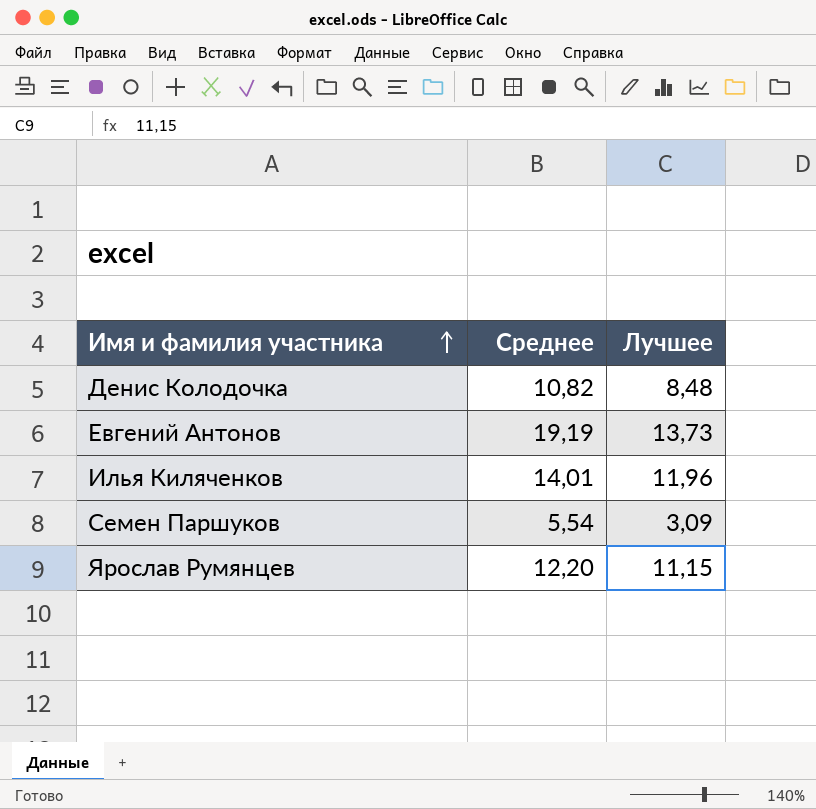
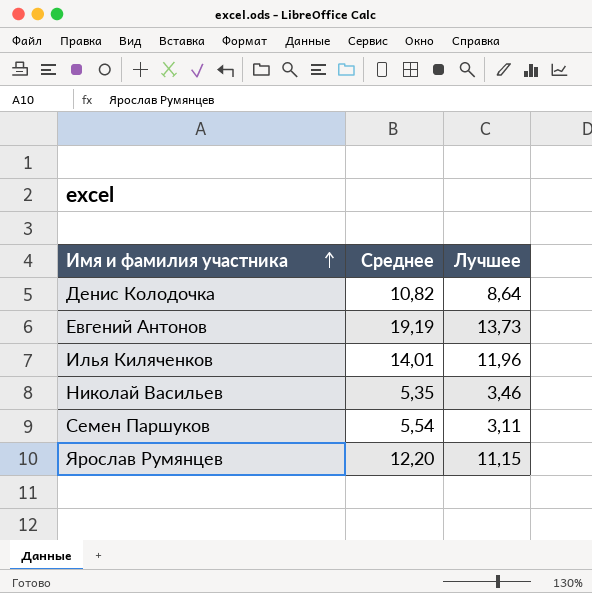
Денис Колодочка | Лучшее: 8,48 -> 8,64
row Николай Васильев: none -> 5,35 | 3,46
Семен Паршуков | Лучшее: 3,09 -> 3,11

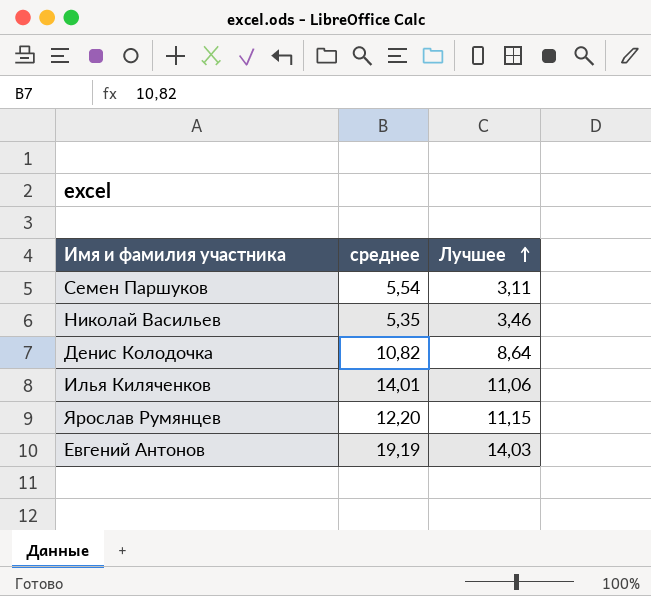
row order: Имя и фамилия участника ascending -> Лучшее ascending
column name: Среднее -> среднее
Илья Киляченков | Лучшее: 11,96 -> 11,06
Евгений Антонов | Лучшее: 13,73 -> 14,03

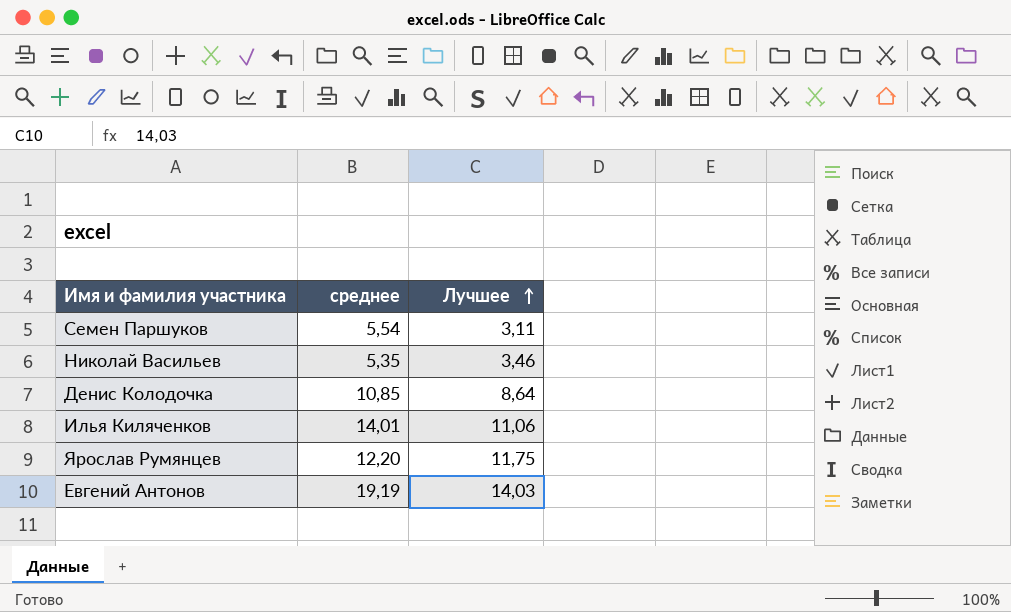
Денис Колодочка | среднее: 10,82 -> 10,85
Ярослав Румянцев | Лучшее: 11,15 -> 11,75

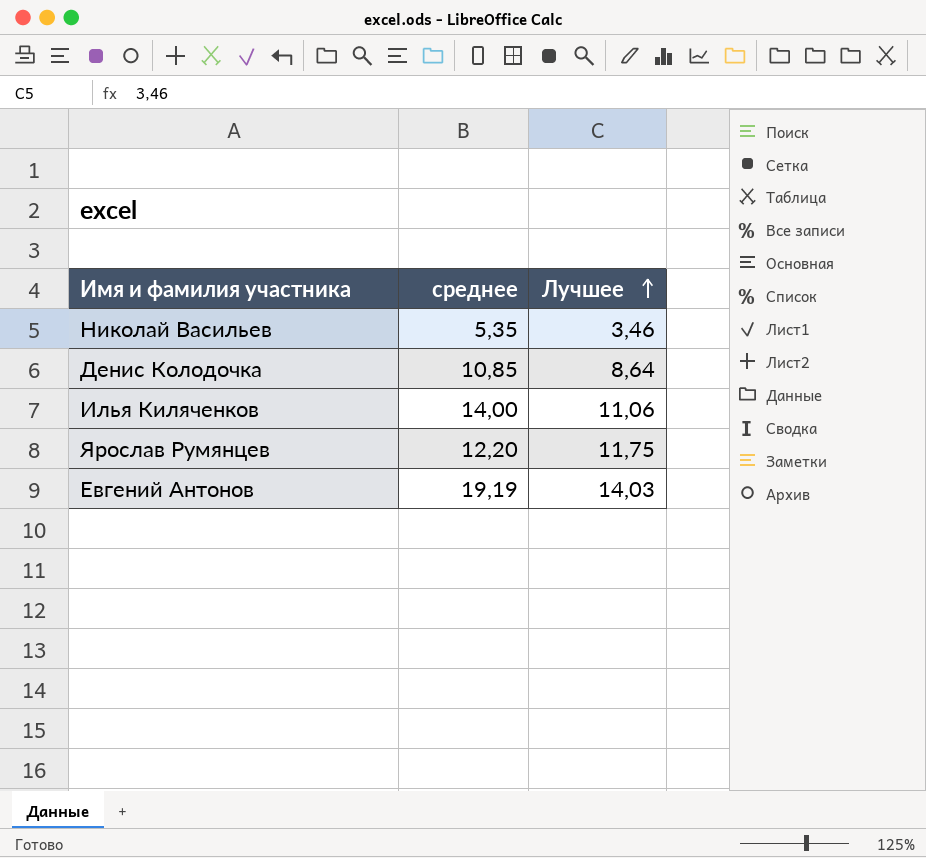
row Семен Паршуков: 5,54 | 3,11 -> none
Илья Киляченков | среднее: 14,01 -> 14,00

